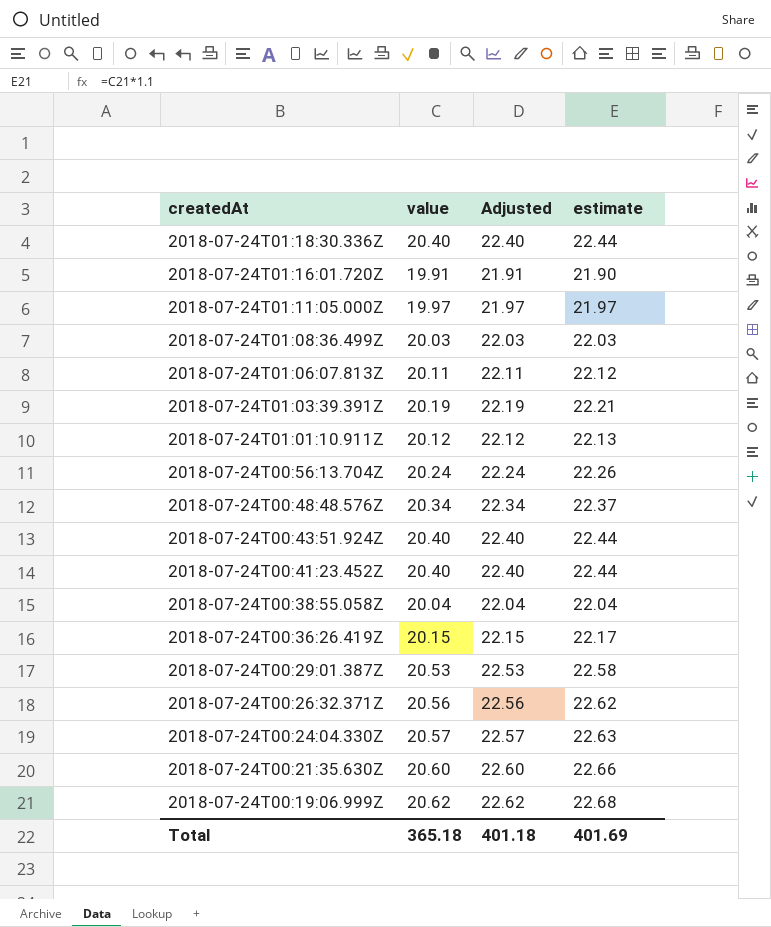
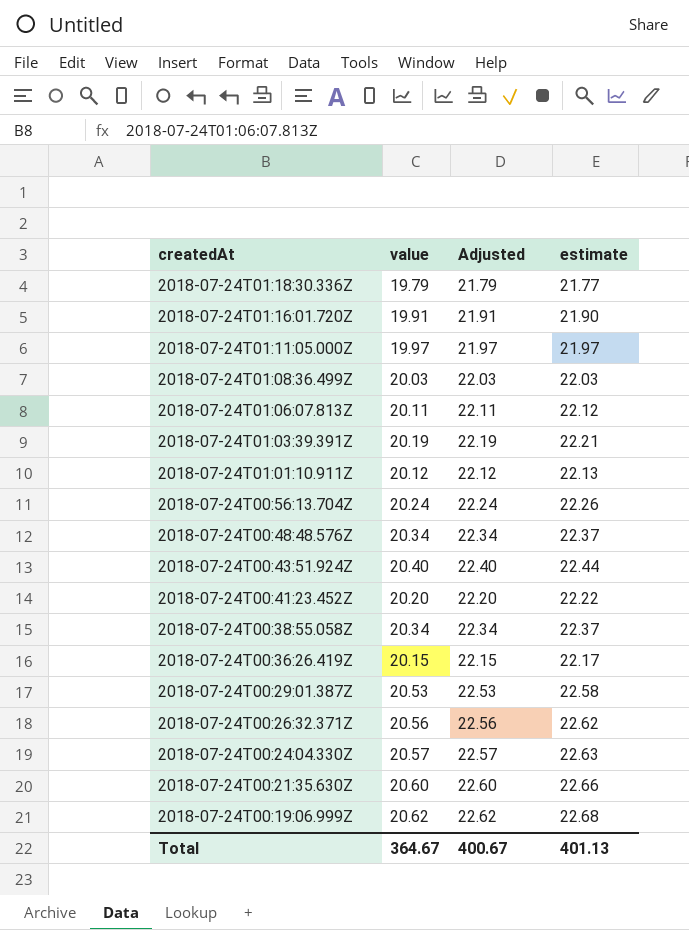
2018-07-24T01:18:30.336Z | value: 20.40 -> 19.79
2018-07-24T01:18:30.336Z | Adjusted: 22.40 -> 21.79
2018-07-24T01:18:30.336Z | estimate: 22.44 -> 21.77
2018-07-24T00:41:23.452Z | value: 20.40 -> 20.20
2018-07-24T00:41:23.452Z | Adjusted: 22.40 -> 22.20
2018-07-24T00:41:23.452Z | estimate: 22.44 -> 22.22
2018-07-24T00:38:55.058Z | value: 20.04 -> 20.34
2018-07-24T00:38:55.058Z | Adjusted: 22.04 -> 22.34
2018-07-24T00:38:55.058Z | estimate: 22.04 -> 22.37
Total | value: 365.18 -> 364.67
Total | Adjusted: 401.18 -> 400.67
Total | estimate: 401.69 -> 401.13

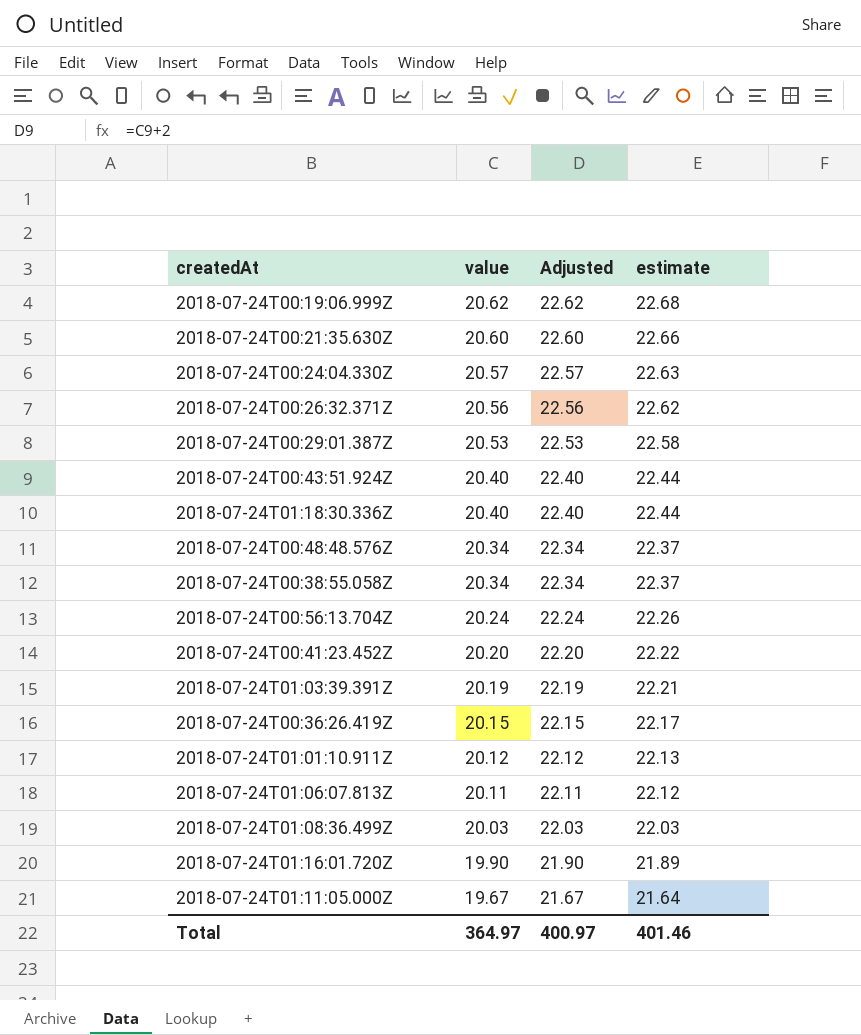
row order: createdAt descending -> value descending
2018-07-24T01:18:30.336Z | value: 19.79 -> 20.40
2018-07-24T01:18:30.336Z | Adjusted: 21.79 -> 22.40
2018-07-24T01:18:30.336Z | estimate: 21.77 -> 22.44
2018-07-24T01:16:01.720Z | value: 19.91 -> 19.90
2018-07-24T01:16:01.720Z | Adjusted: 21.91 -> 21.90
2018-07-24T01:16:01.720Z | estimate: 21.90 -> 21.89
2018-07-24T01:11:05.000Z | value: 19.97 -> 19.67
2018-07-24T01:11:05.000Z | Adjusted: 21.97 -> 21.67
2018-07-24T01:11:05.000Z | estimate: 21.97 -> 21.64
Total | value: 364.67 -> 364.97
Total | Adjusted: 400.67 -> 400.97
Total | estimate: 401.13 -> 401.46

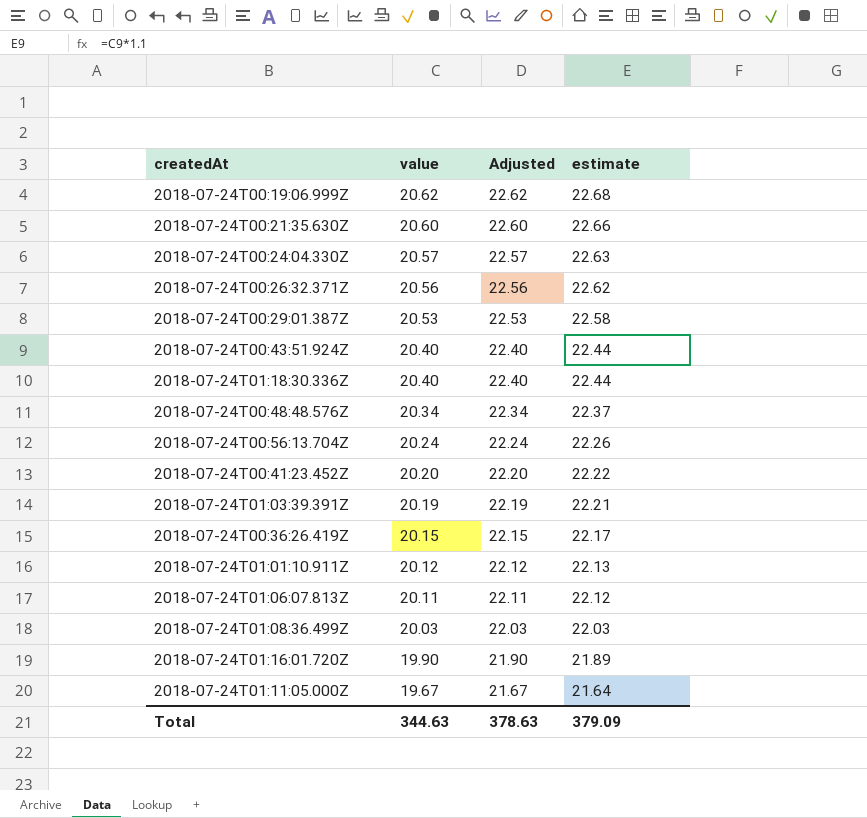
row 2018-07-24T00:38:55.058Z: 20.34 | 22.34 | 22.37 -> none
Total | value: 364.97 -> 344.63
Total | Adjusted: 400.97 -> 378.63
Total | estimate: 401.46 -> 379.09

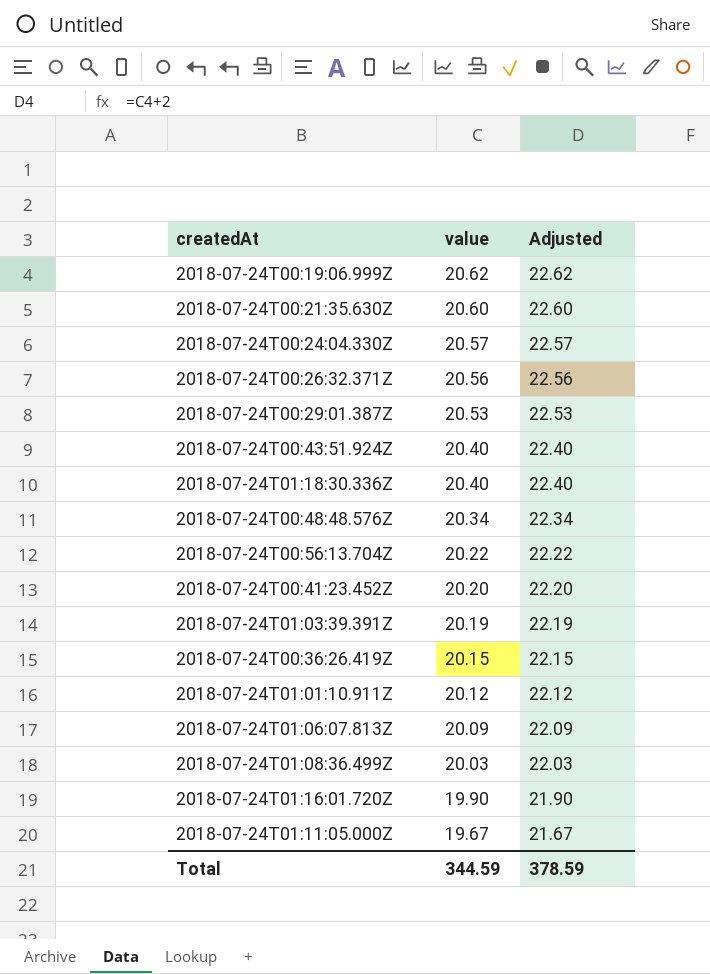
column estimate | formula: [value] * 1.1 -> none
2018-07-24T00:56:13.704Z | value: 20.24 -> 20.22
2018-07-24T00:56:13.704Z | Adjusted: 22.24 -> 22.22
2018-07-24T01:06:07.813Z | value: 20.11 -> 20.09
2018-07-24T01:06:07.813Z | Adjusted: 22.11 -> 22.09
Total | value: 344.63 -> 344.59
Total | Adjusted: 378.63 -> 378.59

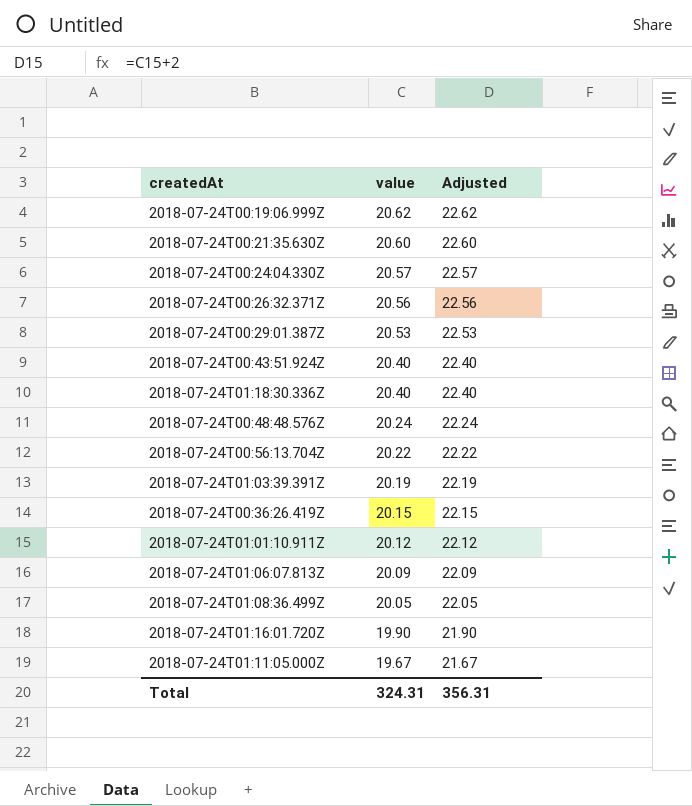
row 2018-07-24T00:41:23.452Z: 20.20 | 22.20 -> none
2018-07-24T00:48:48.576Z | value: 20.34 -> 20.24
2018-07-24T00:48:48.576Z | Adjusted: 22.34 -> 22.24
2018-07-24T01:08:36.499Z | value: 20.03 -> 20.05
2018-07-24T01:08:36.499Z | Adjusted: 22.03 -> 22.05
Total | value: 344.59 -> 324.31
Total | Adjusted: 378.59 -> 356.31

